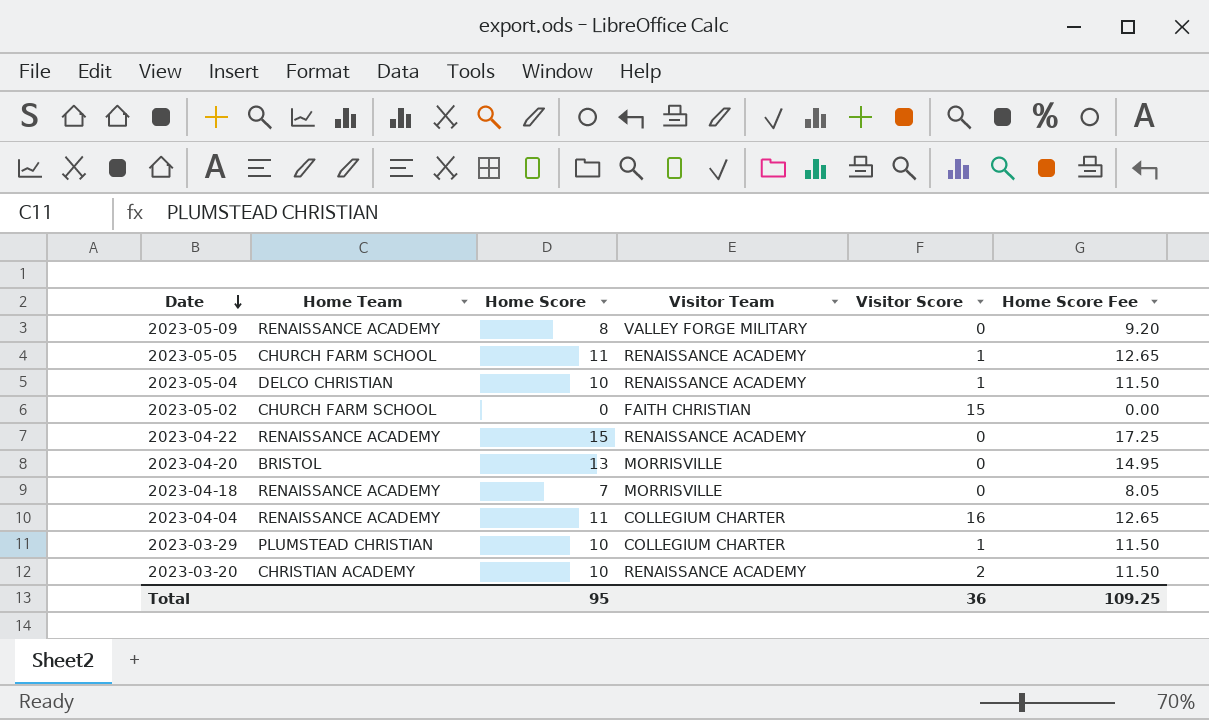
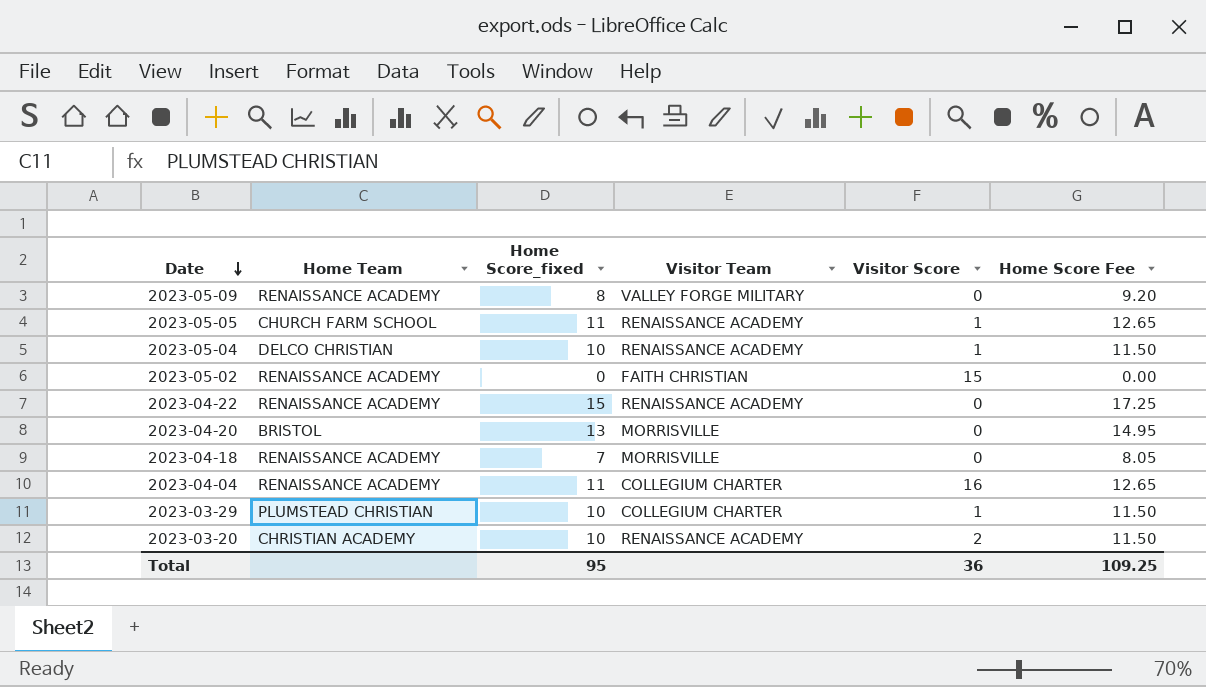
column name: Home Score -> Home Score_fixed
2023-05-02 | Home Team: CHURCH FARM SCHOOL -> RENAISSANCE ACADEMY

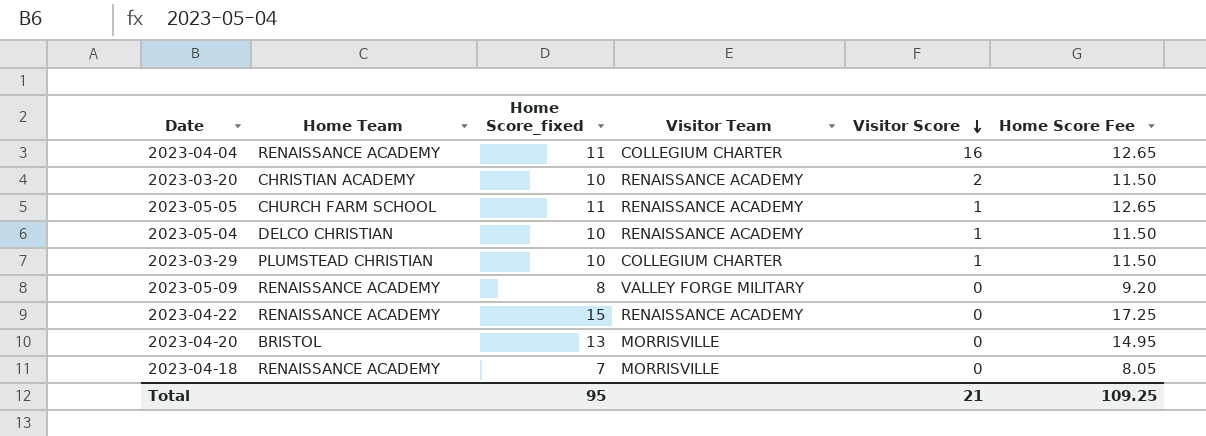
row order: Date descending -> Visitor Score descending
row 2023-05-02: RENAISSANCE ACADEMY | 0 | FAITH CHRISTIAN | 15 | 0.00 -> none
Total | Visitor Score: 36 -> 21

